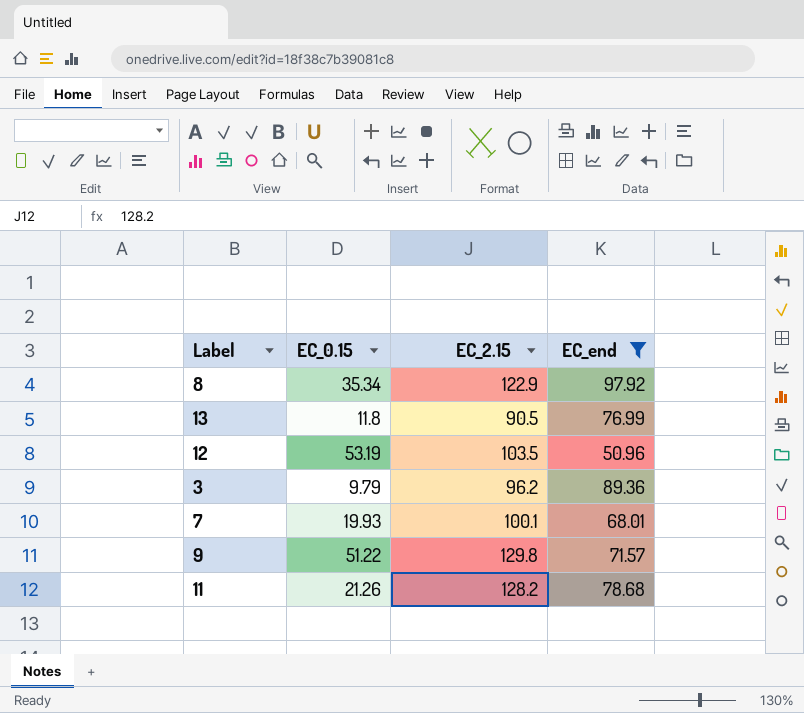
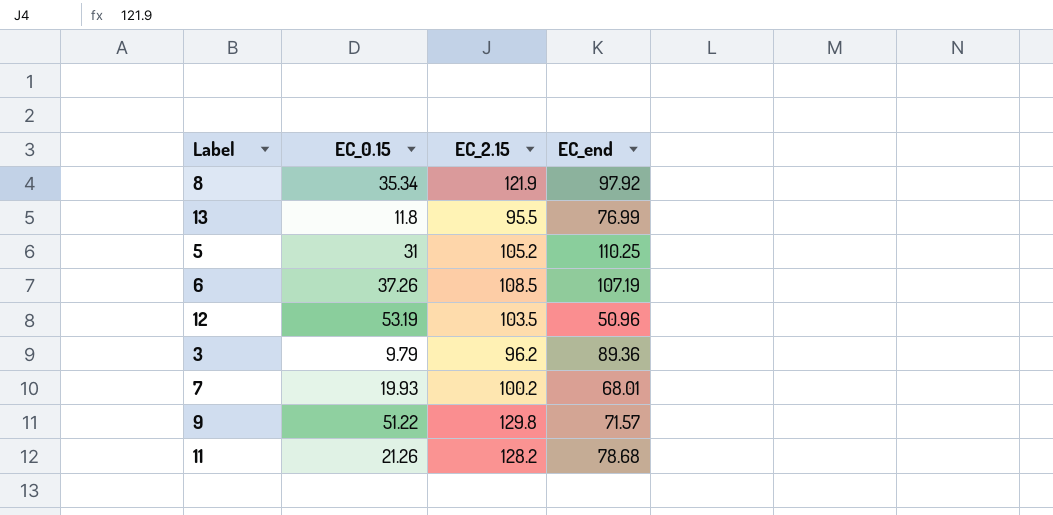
filter: EC_end <= 97.92 -> none
8 | EC_2.15: 122.9 -> 121.9
13 | EC_2.15: 90.5 -> 95.5
7 | EC_2.15: 100.1 -> 100.2

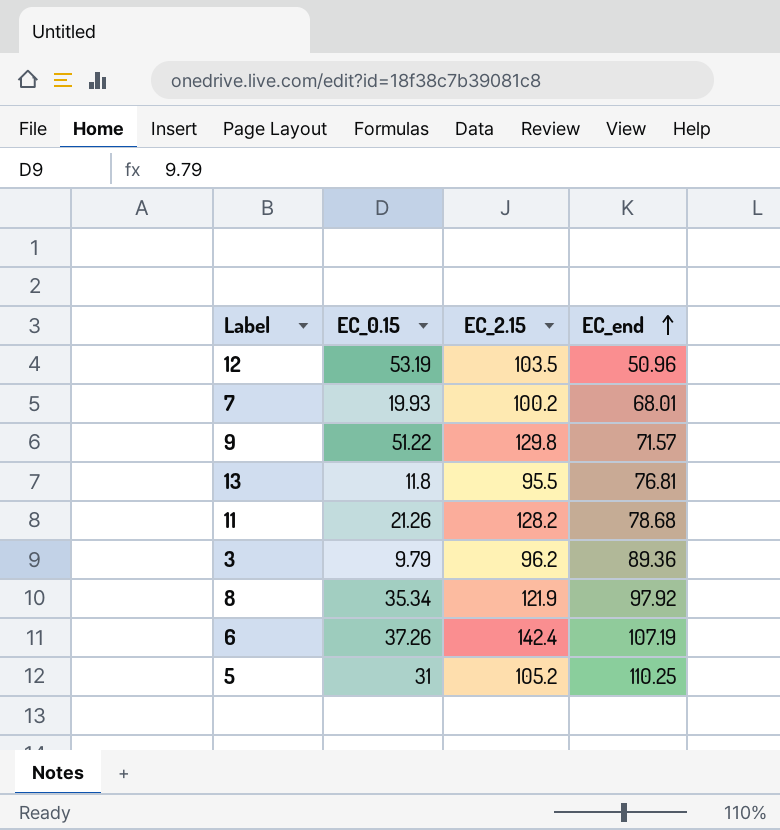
row order: none -> EC_end ascending
13 | EC_end: 76.99 -> 76.81
6 | EC_2.15: 108.5 -> 142.4

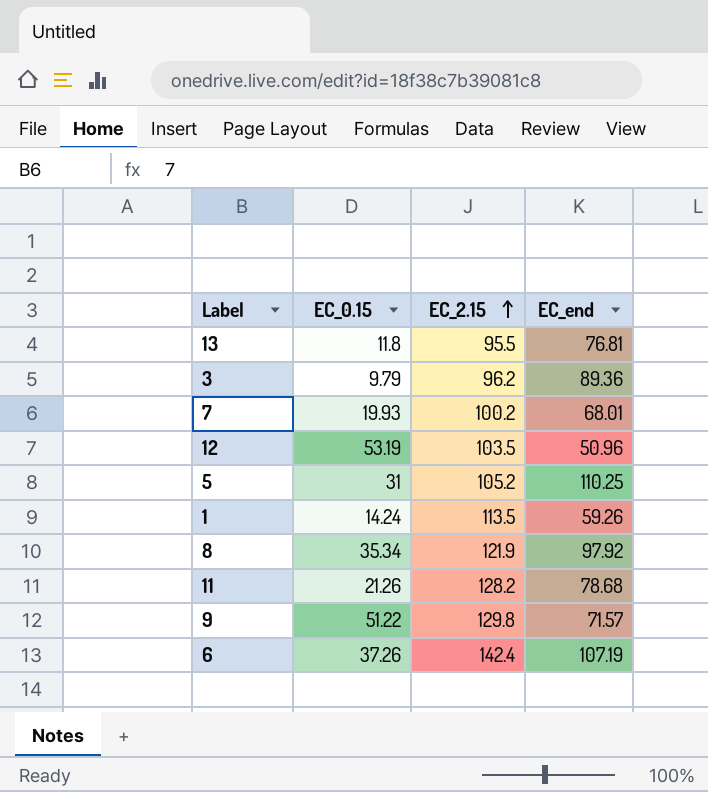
row order: EC_end ascending -> EC_2.15 ascending
row 1: none -> 14.24 | 113.5 | 59.26

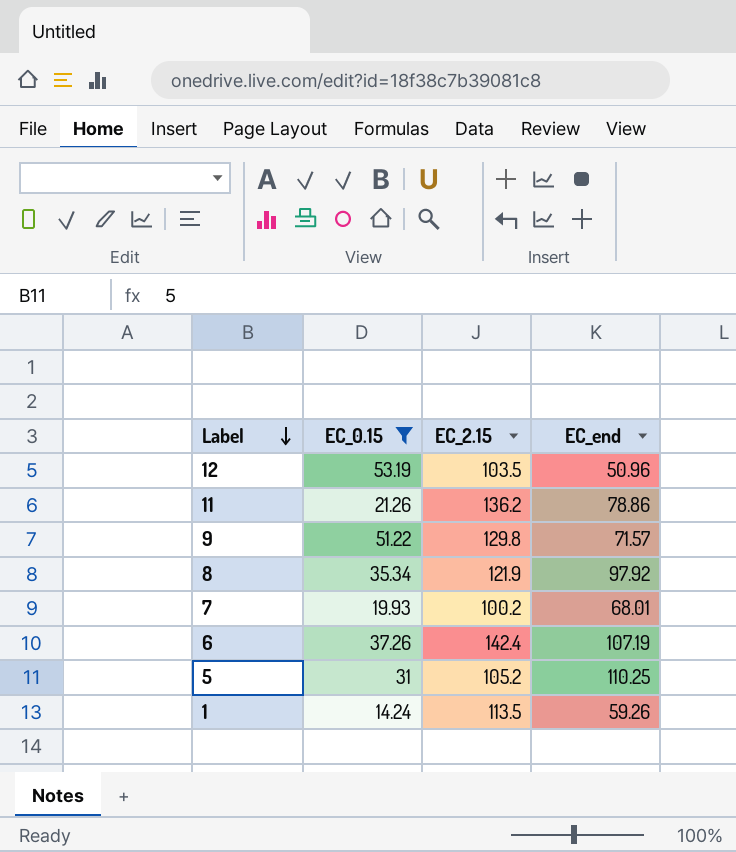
filter: none -> EC_0.15 >= 14.24
row order: EC_2.15 ascending -> Label descending
11 | EC_2.15: 128.2 -> 136.2
11 | EC_end: 78.68 -> 78.86

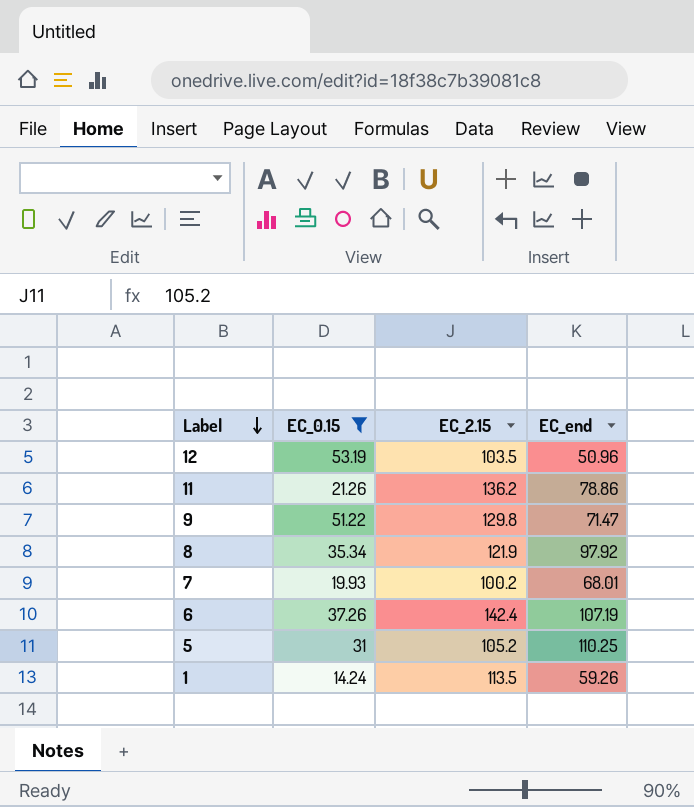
9 | EC_end: 71.57 -> 71.47

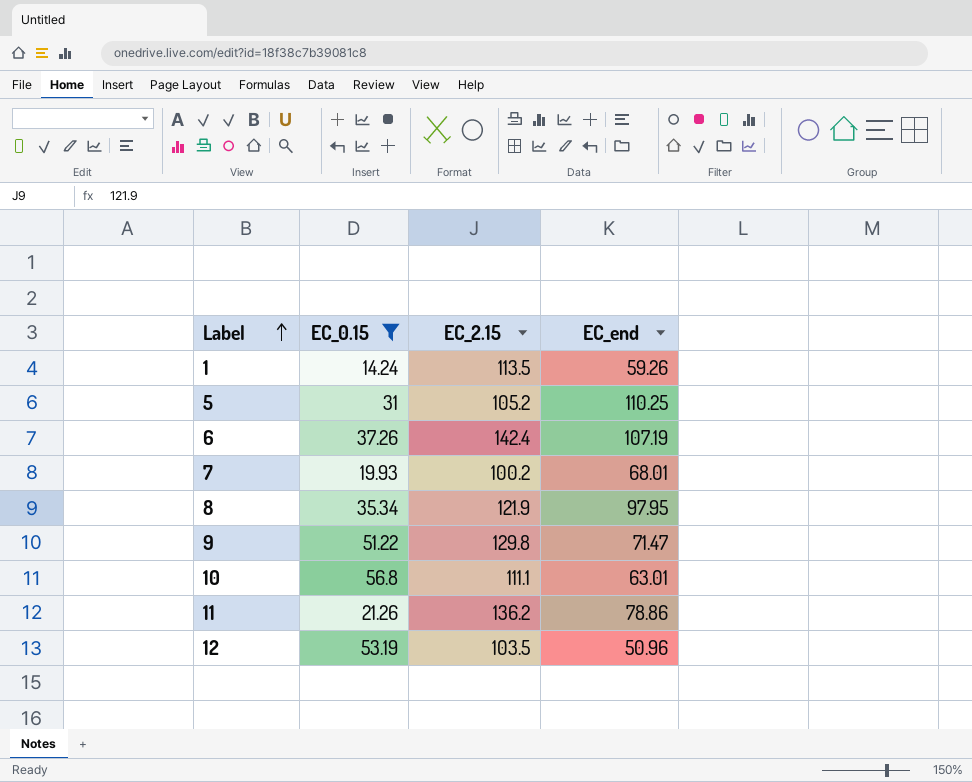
row order: Label descending -> Label ascending
8 | EC_end: 97.92 -> 97.95
row 10: none -> 56.8 | 111.1 | 63.01

